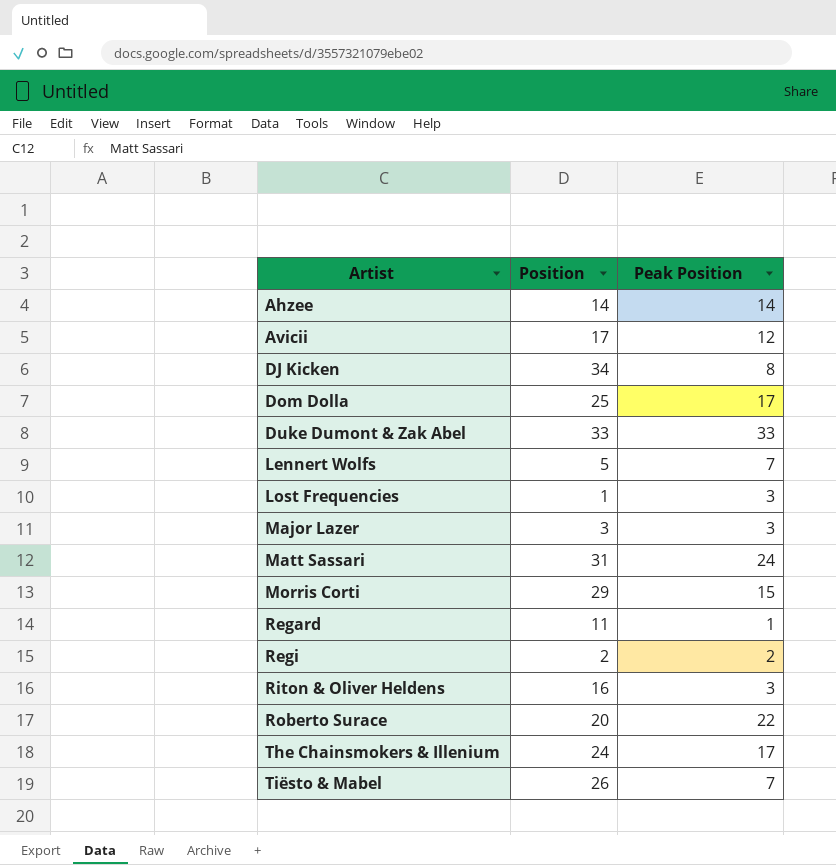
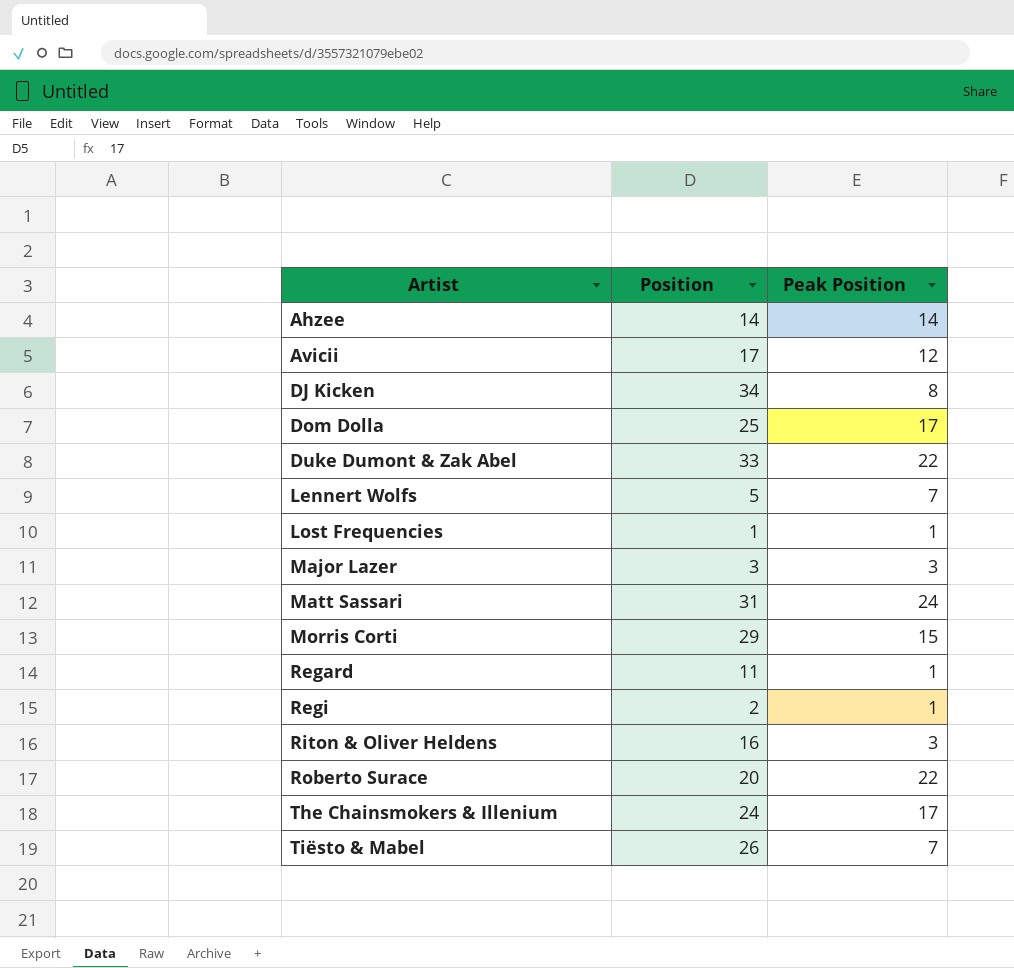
Duke Dumont & Zak Abel | Peak Position: 33 -> 22
Lost Frequencies | Peak Position: 3 -> 1
Regi | Peak Position: 2 -> 1

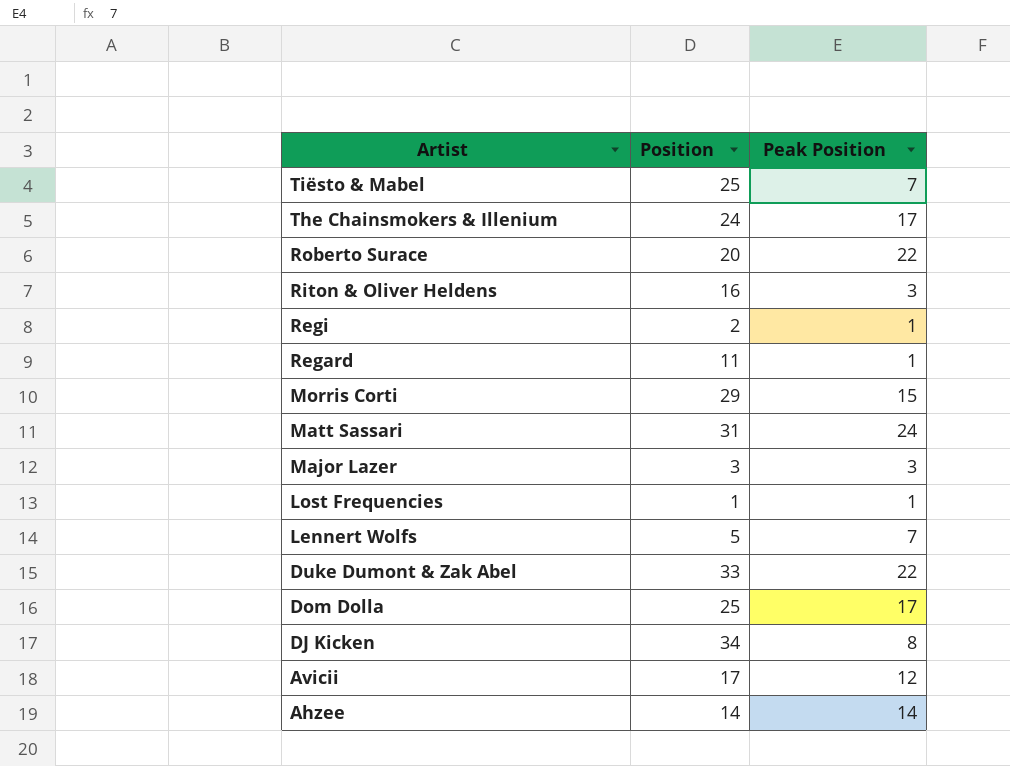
row order: Artist ascending -> Artist descending
Tiësto & Mabel | Position: 26 -> 25

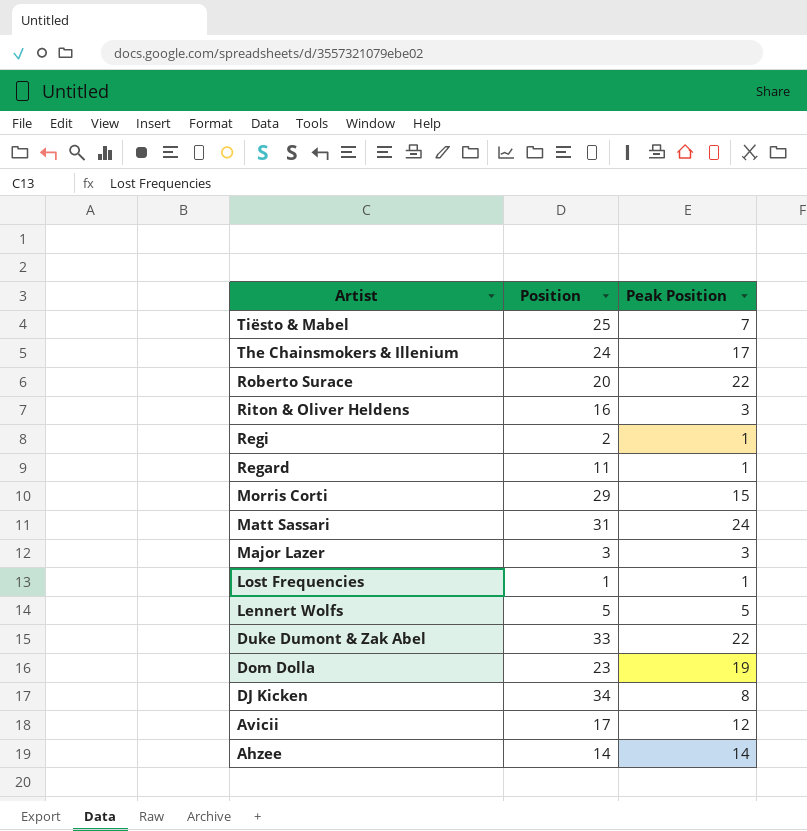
Lennert Wolfs | Peak Position: 7 -> 5
Dom Dolla | Position: 25 -> 23
Dom Dolla | Peak Position: 17 -> 19

